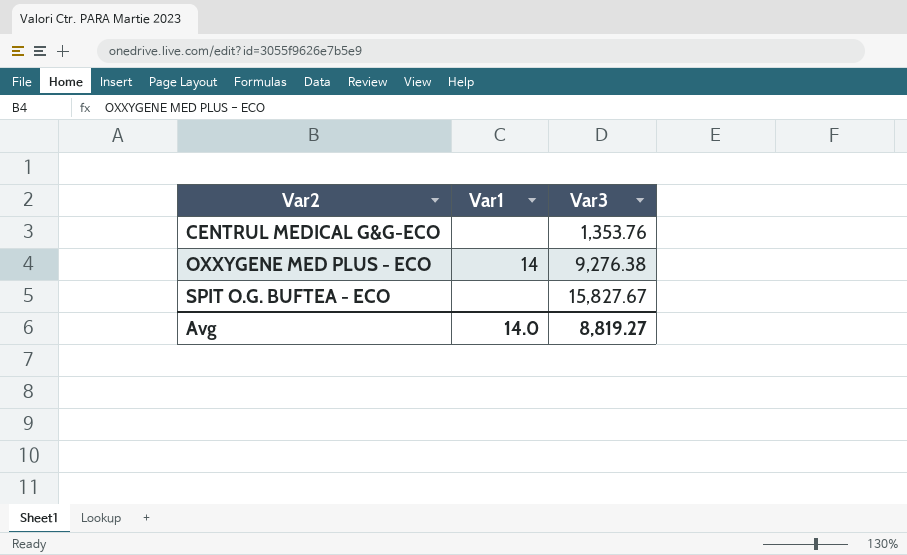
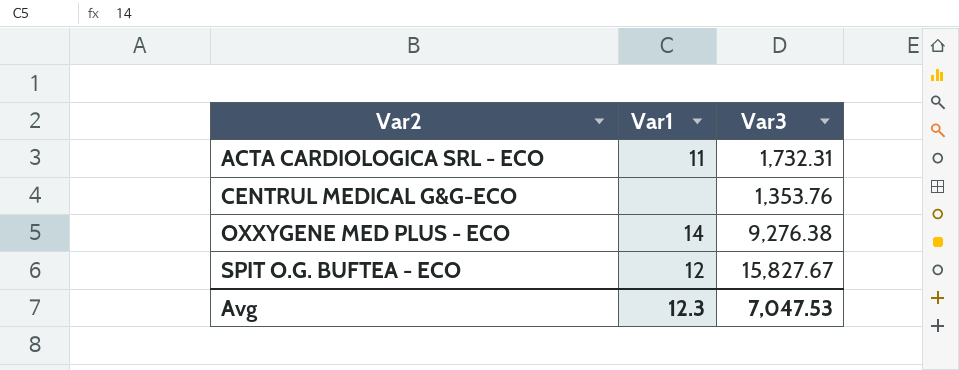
row ACTA CARDIOLOGICA SRL - ECO: none -> 11 | 1,732.31
SPIT O.G. BUFTEA - ECO | Var1: none -> 12
Avg | Var1: 14.0 -> 12.3
Avg | Var3: 8,819.27 -> 7,047.53

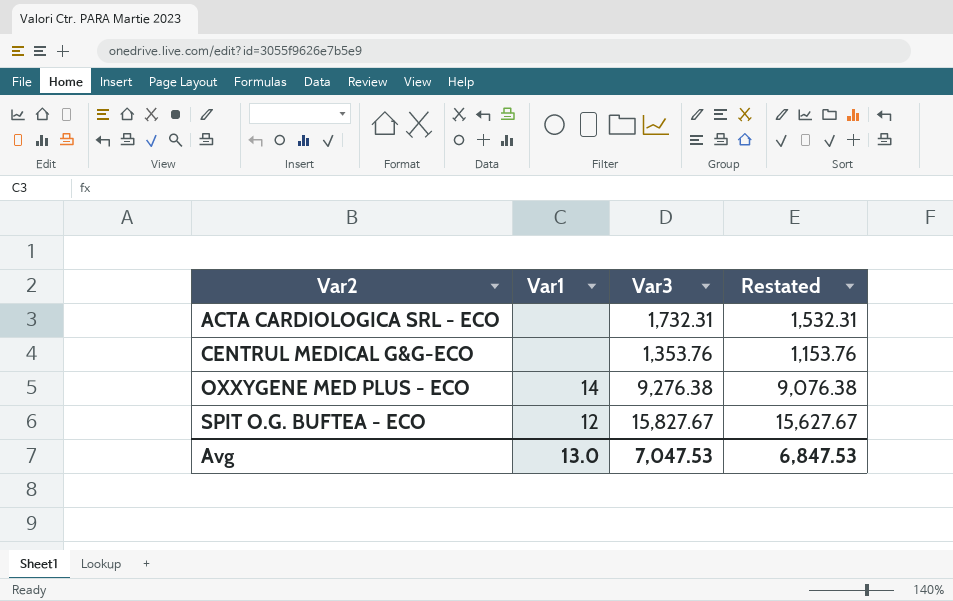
column Restated | formula: none -> [Var3] - 200
ACTA CARDIOLOGICA SRL - ECO | Var1: 11 -> none
Avg | Var1: 12.3 -> 13.0

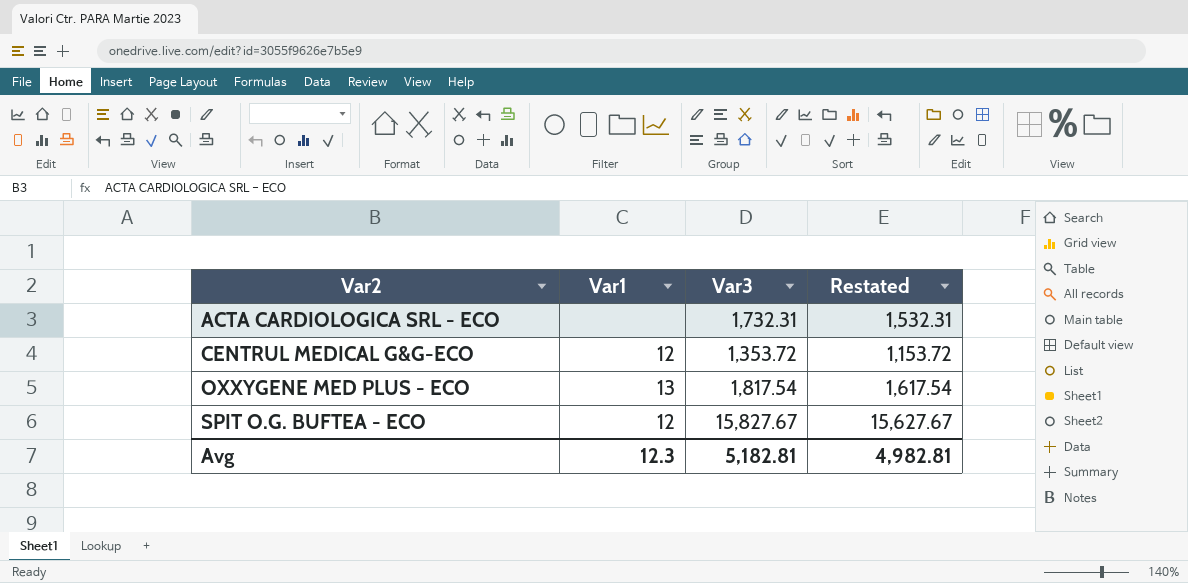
CENTRUL MEDICAL G&G-ECO | Var1: none -> 12
CENTRUL MEDICAL G&G-ECO | Var3: 1,353.76 -> 1,353.72
CENTRUL MEDICAL G&G-ECO | Restated: 1,153.76 -> 1,153.72
OXXYGENE MED PLUS - ECO | Var1: 14 -> 13
OXXYGENE MED PLUS - ECO | Var3: 9,276.38 -> 1,817.54
OXXYGENE MED PLUS - ECO | Restated: 9,076.38 -> 1,617.54
Avg | Var1: 13.0 -> 12.3
Avg | Var3: 7,047.53 -> 5,182.81
Avg | Restated: 6,847.53 -> 4,982.81

